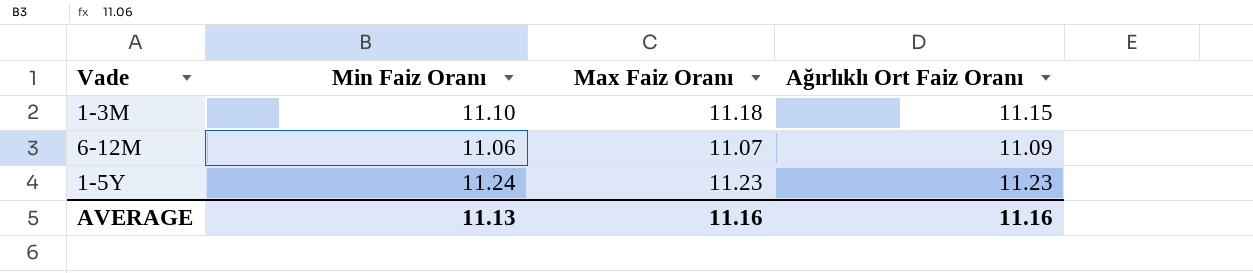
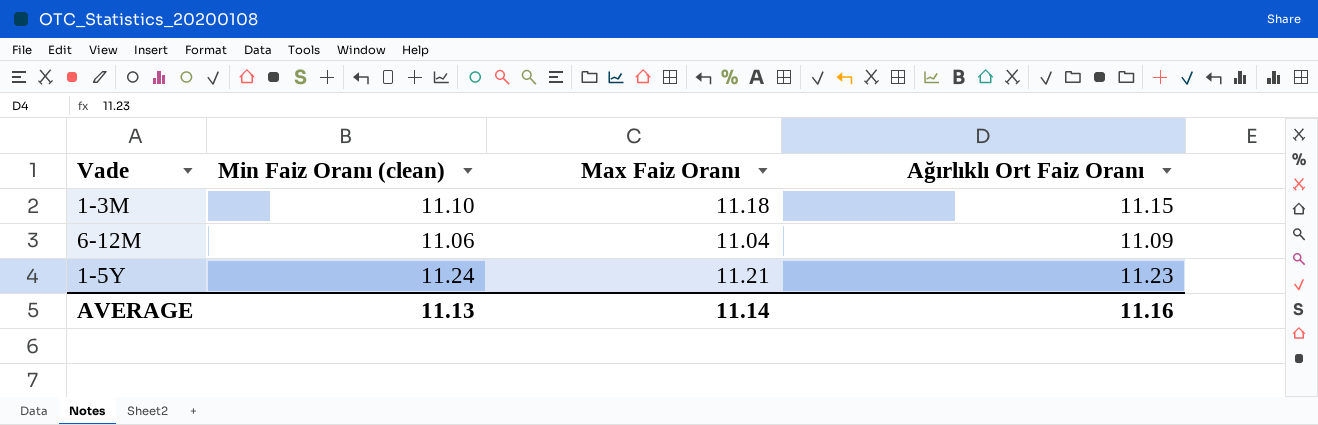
column name: Min Faiz Oranı -> Min Faiz Oranı (clean)
6-12M | Max Faiz Oranı: 11.07 -> 11.04
1-5Y | Max Faiz Oranı: 11.23 -> 11.21
AVERAGE | Max Faiz Oranı: 11.16 -> 11.14

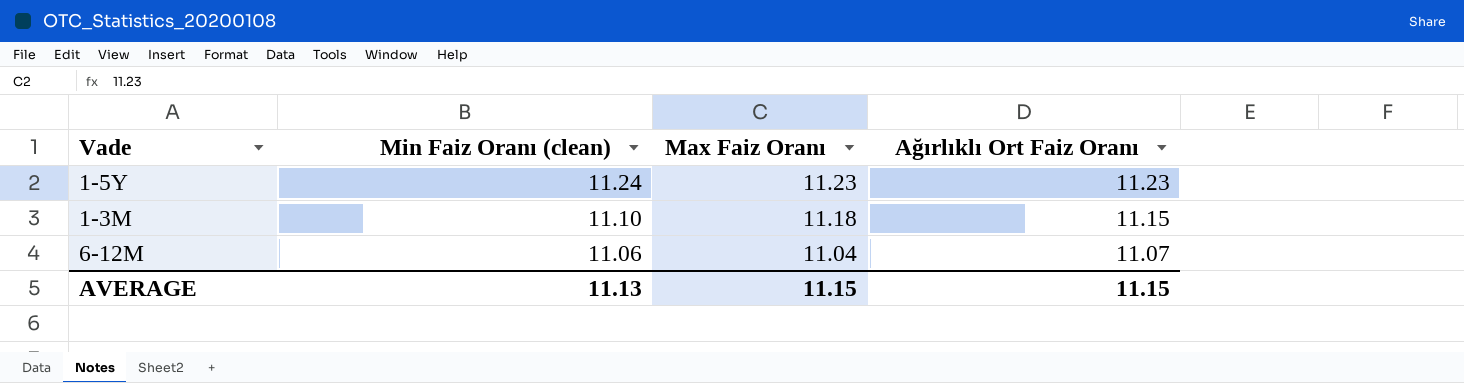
row order: none -> Min Faiz Oranı (clean) descending
1-5Y | Max Faiz Oranı: 11.21 -> 11.23
6-12M | Ağırlıklı Ort Faiz Oranı: 11.09 -> 11.07
AVERAGE | Max Faiz Oranı: 11.14 -> 11.15
AVERAGE | Ağırlıklı Ort Faiz Oranı: 11.16 -> 11.15

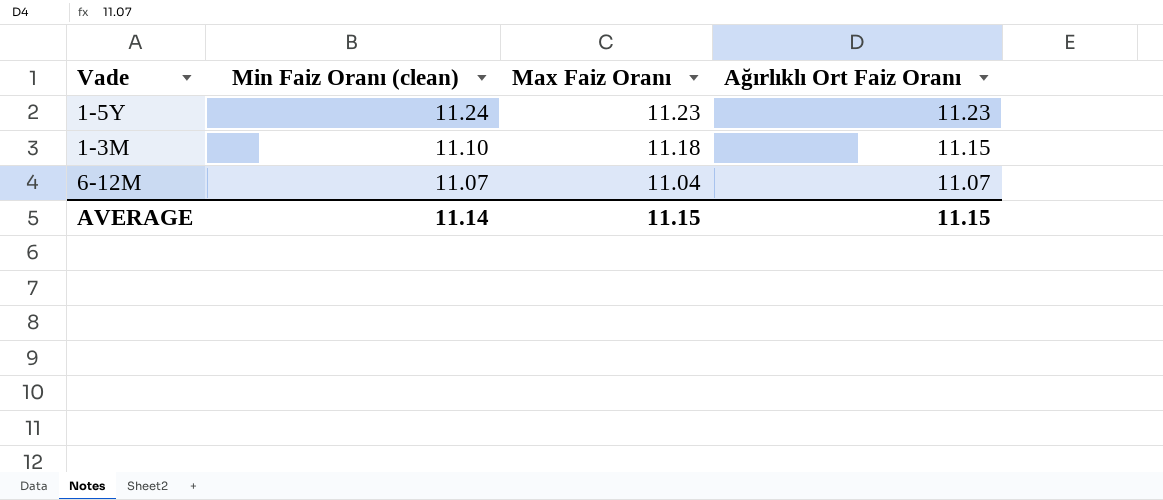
6-12M | Min Faiz Oranı (clean): 11.06 -> 11.07
AVERAGE | Min Faiz Oranı (clean): 11.13 -> 11.14

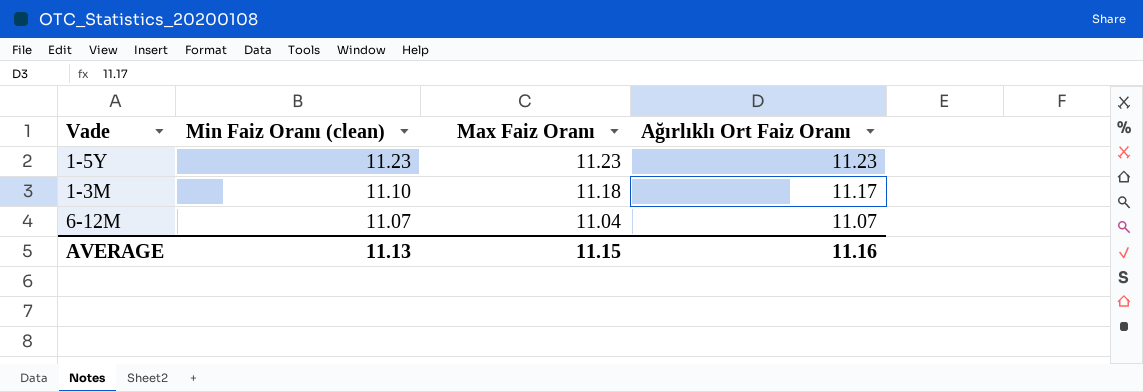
1-5Y | Min Faiz Oranı (clean): 11.24 -> 11.23
1-3M | Ağırlıklı Ort Faiz Oranı: 11.15 -> 11.17
AVERAGE | Min Faiz Oranı (clean): 11.14 -> 11.13
AVERAGE | Ağırlıklı Ort Faiz Oranı: 11.15 -> 11.16

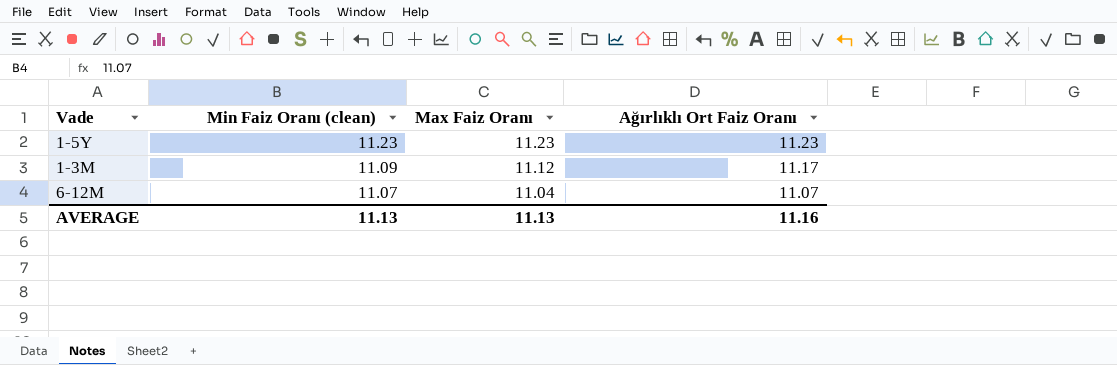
1-3M | Min Faiz Oranı (clean): 11.10 -> 11.09
1-3M | Max Faiz Oranı: 11.18 -> 11.12
AVERAGE | Max Faiz Oranı: 11.15 -> 11.13

